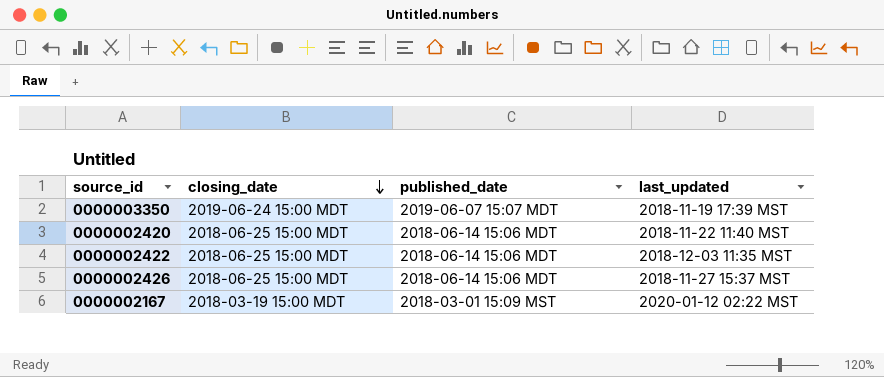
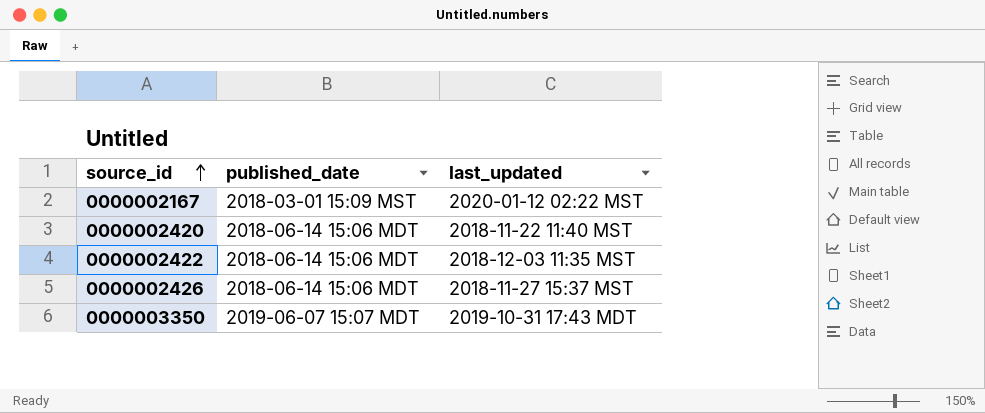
row order: closing_date descending -> source_id ascending
column closing_date | position: 2 -> none
0000003350 | last_updated: 2018-11-19 17:39 MST -> 2019-10-31 17:43 MDT

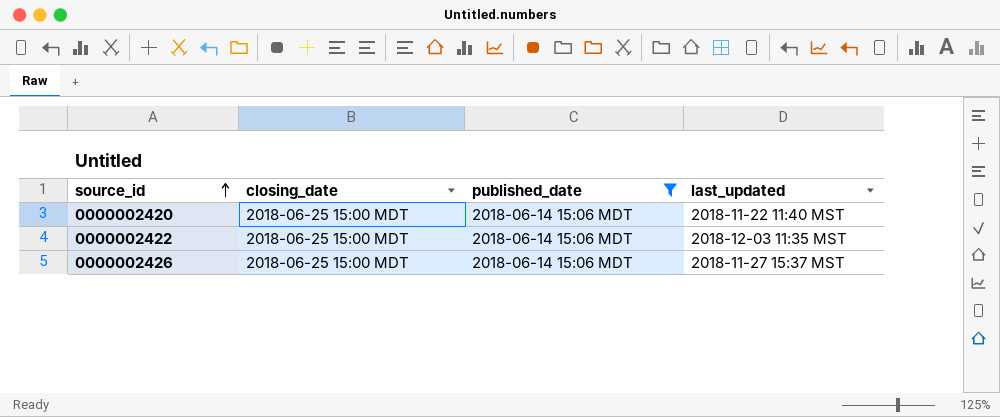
filter: none -> published_date = 2018-06-14 15:06 MDT
column closing_date | position: none -> 2

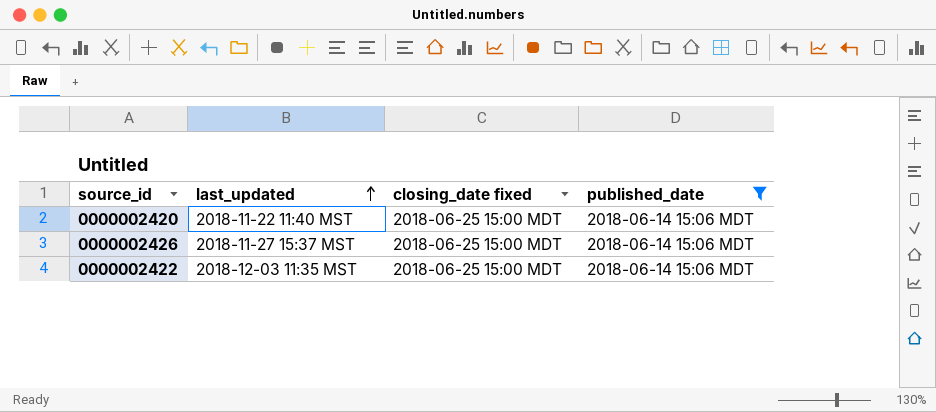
row order: source_id ascending -> last_updated ascending
column last_updated | position: 4 -> 2
column name: closing_date -> closing_date fixed

